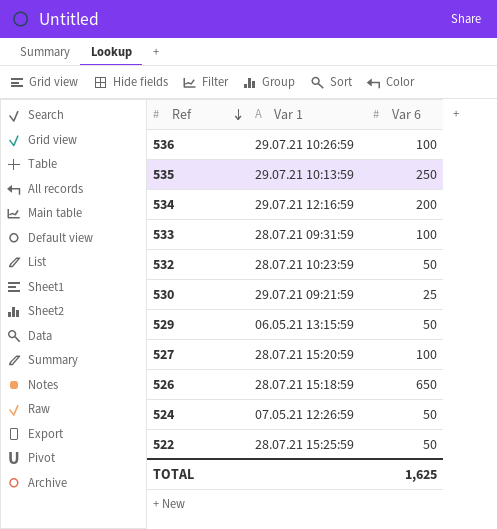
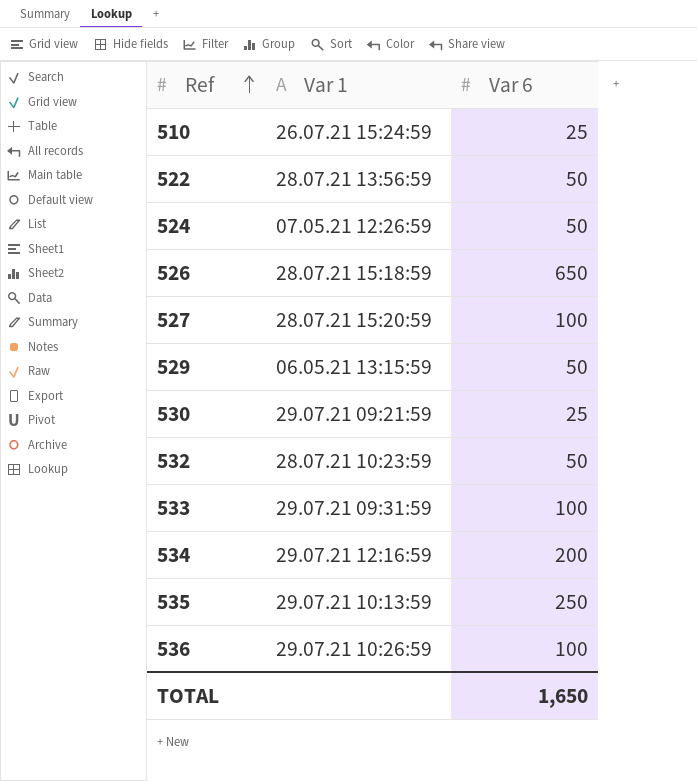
row order: Ref descending -> Ref ascending
row 510: none -> 26.07.21 15:24:59 | 25
522 | Var 1: 28.07.21 15:25:59 -> 28.07.21 13:56:59
533 | Var 1: 28.07.21 09:31:59 -> 29.07.21 09:31:59
TOTAL | Var 6: 1,625 -> 1,650

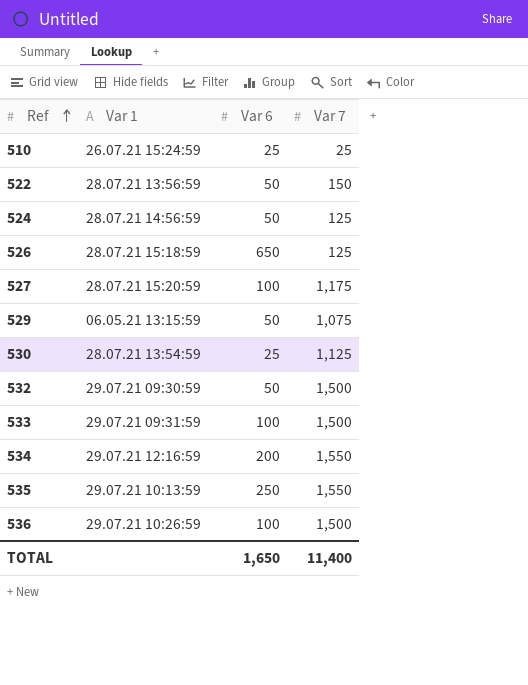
column Var 7 | position: none -> 4
524 | Var 1: 07.05.21 12:26:59 -> 28.07.21 14:56:59
530 | Var 1: 29.07.21 09:21:59 -> 28.07.21 13:54:59
532 | Var 1: 28.07.21 10:23:59 -> 29.07.21 09:30:59

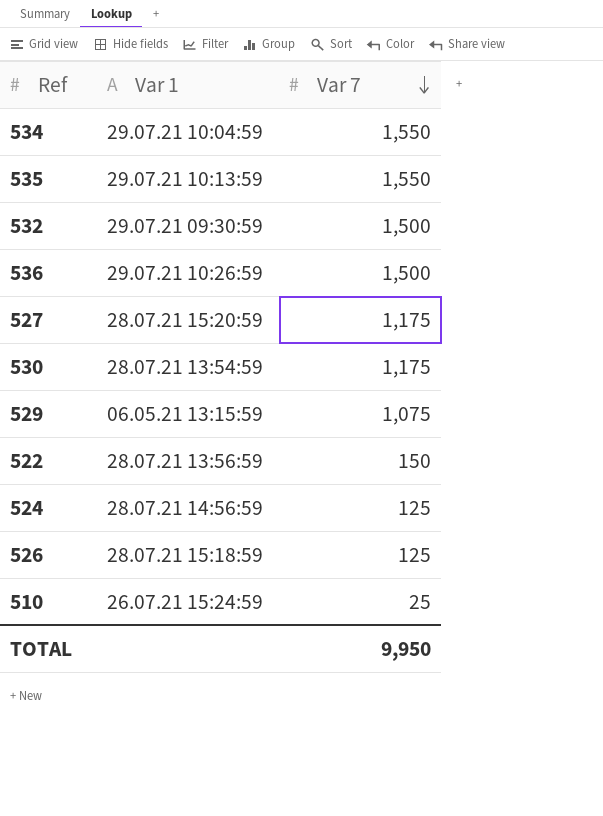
row order: Ref ascending -> Var 7 descending
column Var 6 | position: 3 -> none
row 533: 29.07.21 09:31:59 | 100 | 1,500 -> none
534 | Var 1: 29.07.21 12:16:59 -> 29.07.21 10:04:59
530 | Var 7: 1,125 -> 1,175
TOTAL | Var 7: 11,400 -> 9,950

